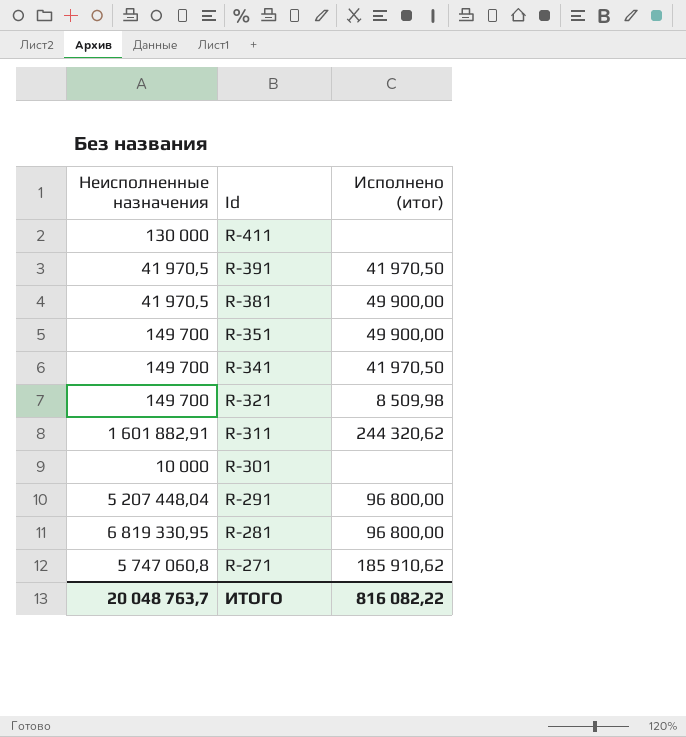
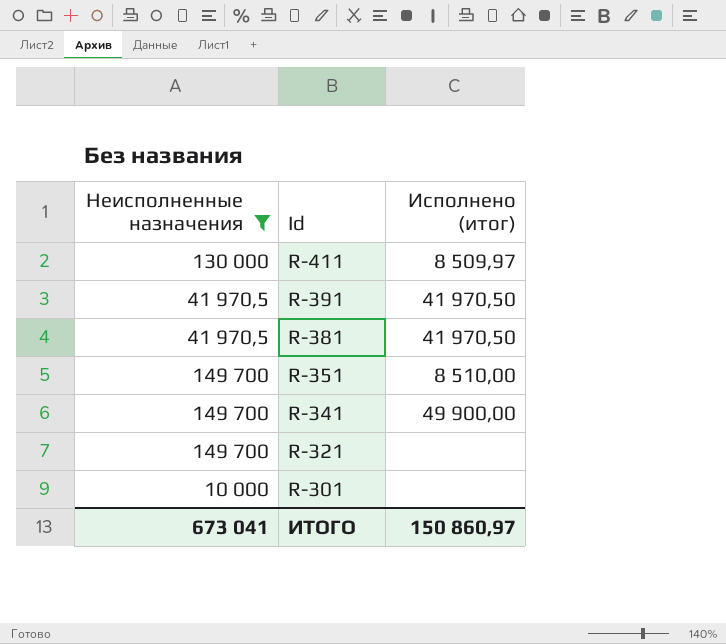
filter: none -> Неисполненные назначения <= 149 700
R-411 | Исполнено (итог): none -> 8 509,97
R-381 | Исполнено (итог): 49 900,00 -> 41 970,50
R-351 | Исполнено (итог): 49 900,00 -> 8 510,00
R-341 | Исполнено (итог): 41 970,50 -> 49 900,00
R-321 | Исполнено (итог): 8 509,98 -> none
ИТОГО | Неисполненные назначения: 20 048 763,7 -> 673 041
ИТОГО | Исполнено (итог): 816 082,22 -> 150 860,97

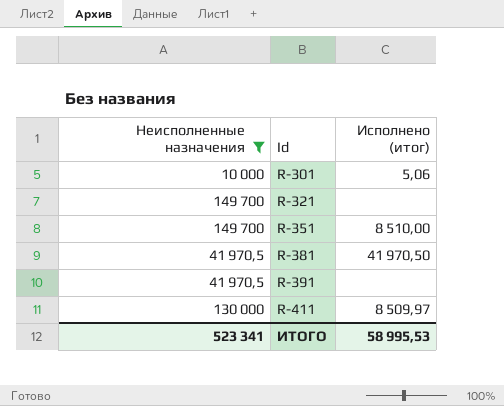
row order: Id descending -> Id ascending
row R-341: 149 700 | 49 900,00 -> none
R-301 | Исполнено (итог): none -> 5,06
R-391 | Исполнено (итог): 41 970,50 -> none
ИТОГО | Неисполненные назначения: 673 041 -> 523 341
ИТОГО | Исполнено (итог): 150 860,97 -> 58 995,53

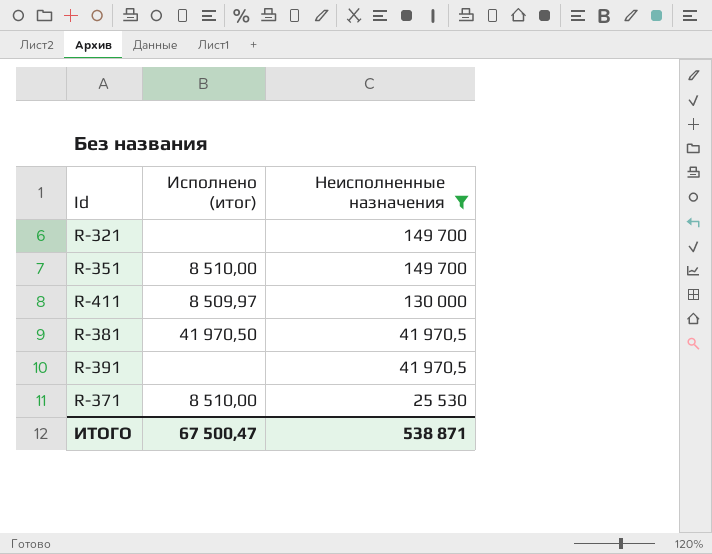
row order: Id ascending -> Неисполненные назначения descending
column Неисполненные назначения | position: 1 -> 3
row R-301: 10 000 | 5,06 -> none
row R-371: none -> 8 510,00 | 25 530
ИТОГО | Исполнено (итог): 58 995,53 -> 67 500,47
ИТОГО | Неисполненные назначения: 523 341 -> 538 871

